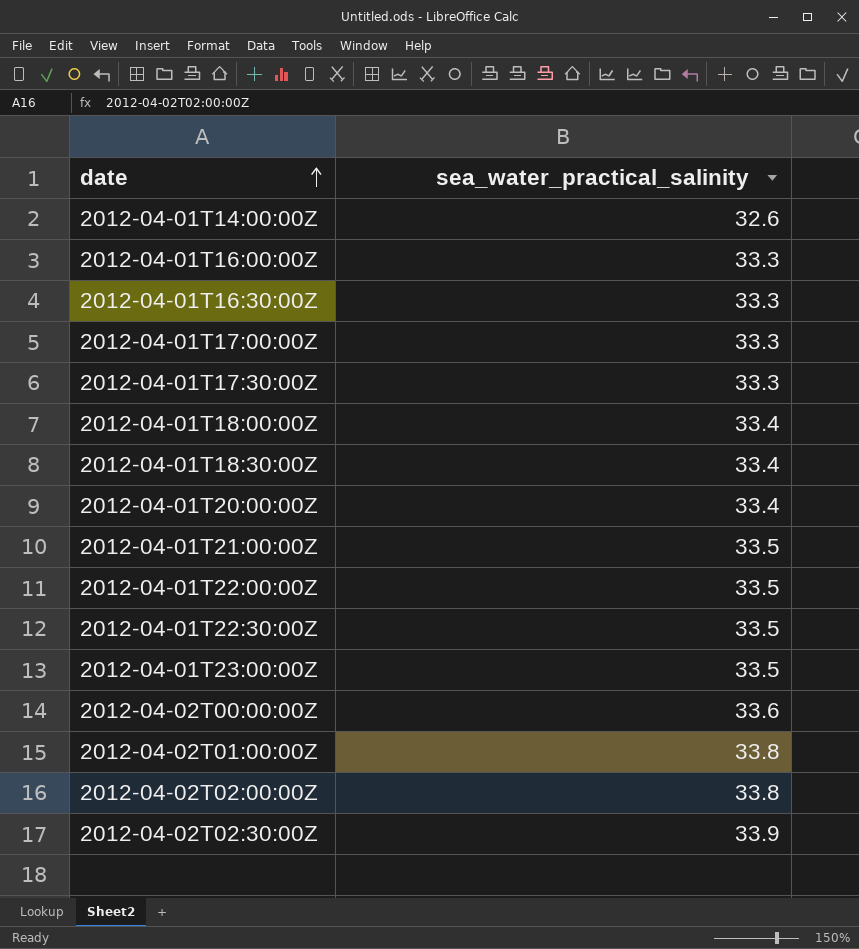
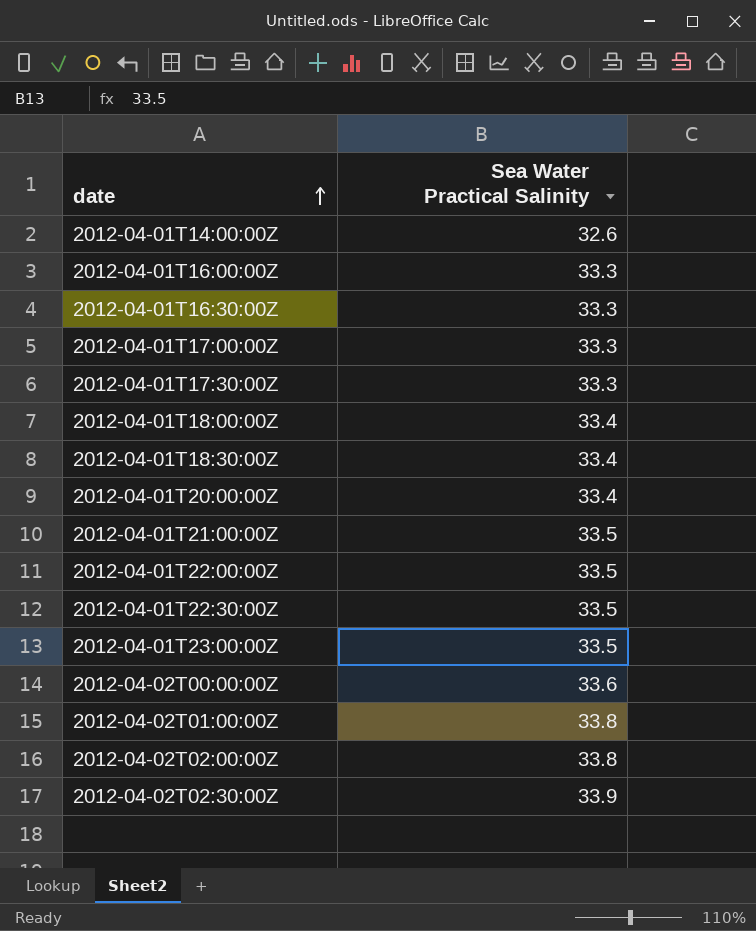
column name: sea_water_practical_salinity -> Sea Water Practical Salinity

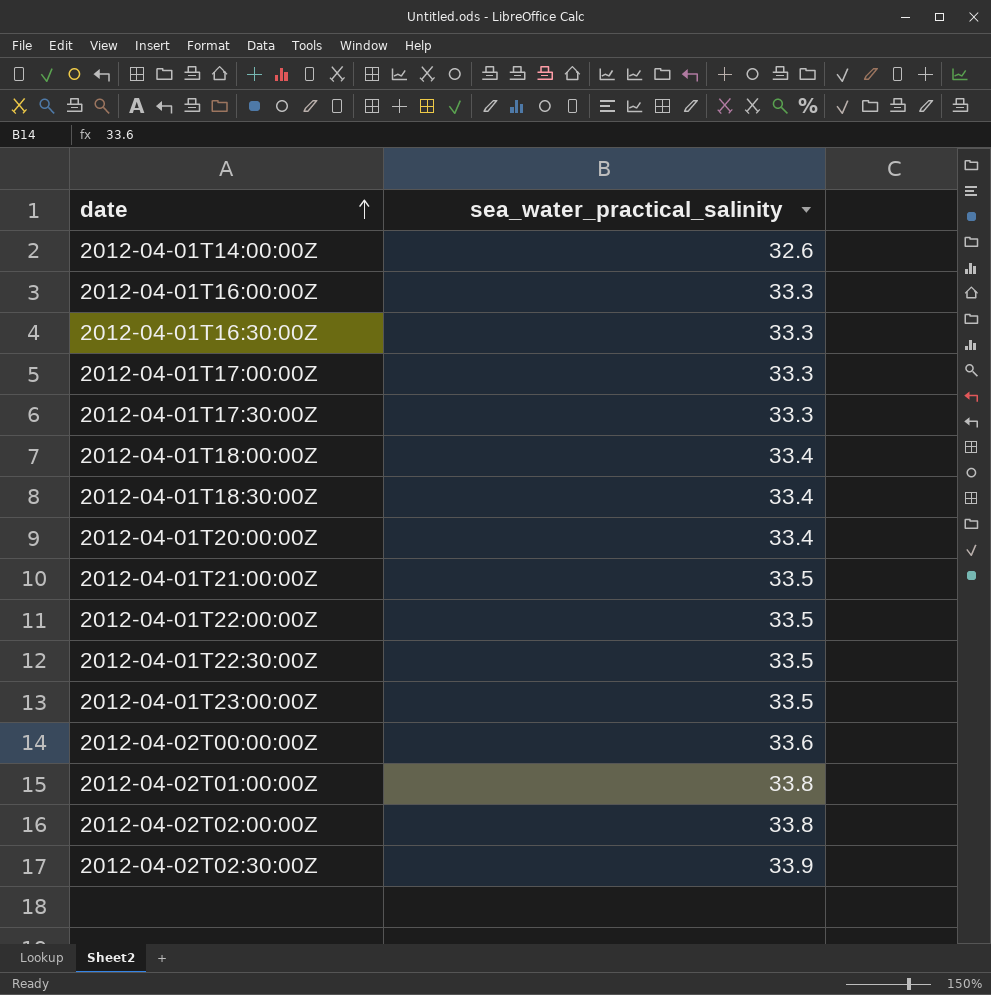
column name: Sea Water Practical Salinity -> sea_water_practical_salinity

